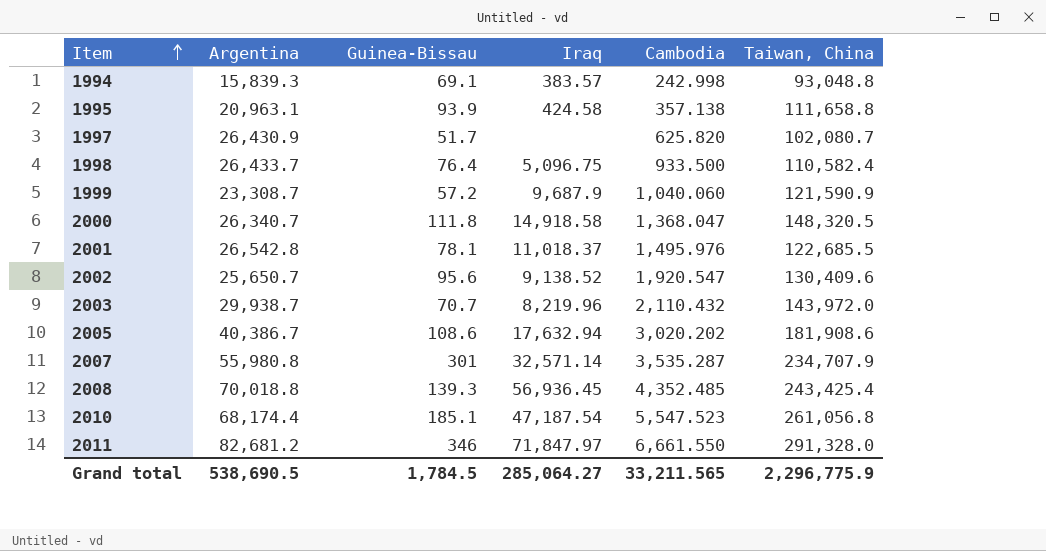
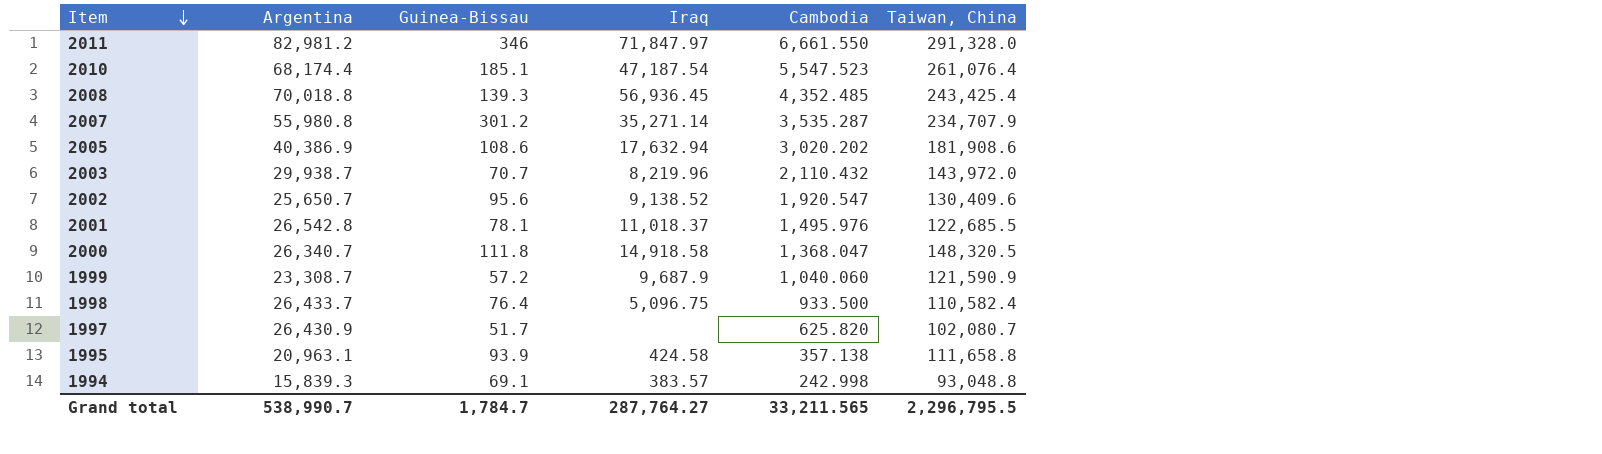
row order: Item ascending -> Item descending
2011 | Argentina: 82,681.2 -> 82,981.2
2010 | Taiwan, China: 261,056.8 -> 261,076.4
2007 | Guinea-Bissau: 301 -> 301.2
2007 | Iraq: 32,571.14 -> 35,271.14
2005 | Argentina: 40,386.7 -> 40,386.9
Grand total | Argentina: 538,690.5 -> 538,990.7
Grand total | Guinea-Bissau: 1,784.5 -> 1,784.7
Grand total | Iraq: 285,064.27 -> 287,764.27
Grand total | Taiwan, China: 2,296,775.9 -> 2,296,795.5

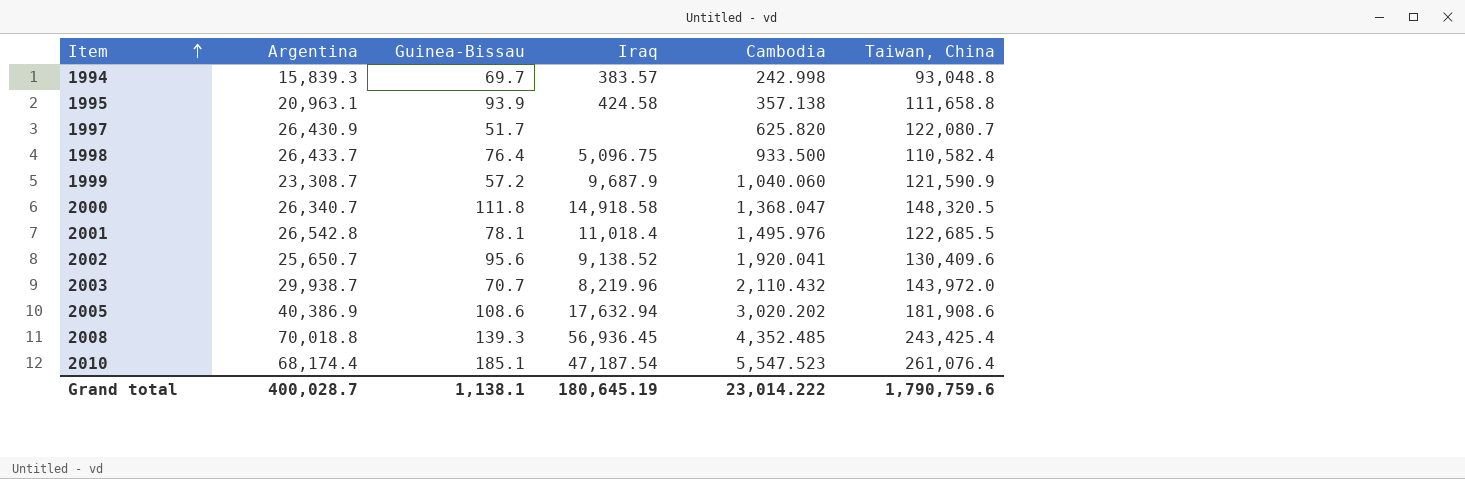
row order: Item descending -> Item ascending
row 2011: 82,981.2 | 346 | 71,847.97 | 6,661.550 | 291,328.0 -> none
row 2007: 55,980.8 | 301.2 | 35,271.14 | 3,535.287 | 234,707.9 -> none
1994 | Guinea-Bissau: 69.1 -> 69.7
1997 | Taiwan, China: 102,080.7 -> 122,080.7
2001 | Iraq: 11,018.37 -> 11,018.4
2002 | Cambodia: 1,920.547 -> 1,920.041
Grand total | Argentina: 538,990.7 -> 400,028.7
Grand total | Guinea-Bissau: 1,784.7 -> 1,138.1
Grand total | Iraq: 287,764.27 -> 180,645.19
Grand total | Cambodia: 33,211.565 -> 23,014.222
Grand total | Taiwan, China: 2,296,795.5 -> 1,790,759.6

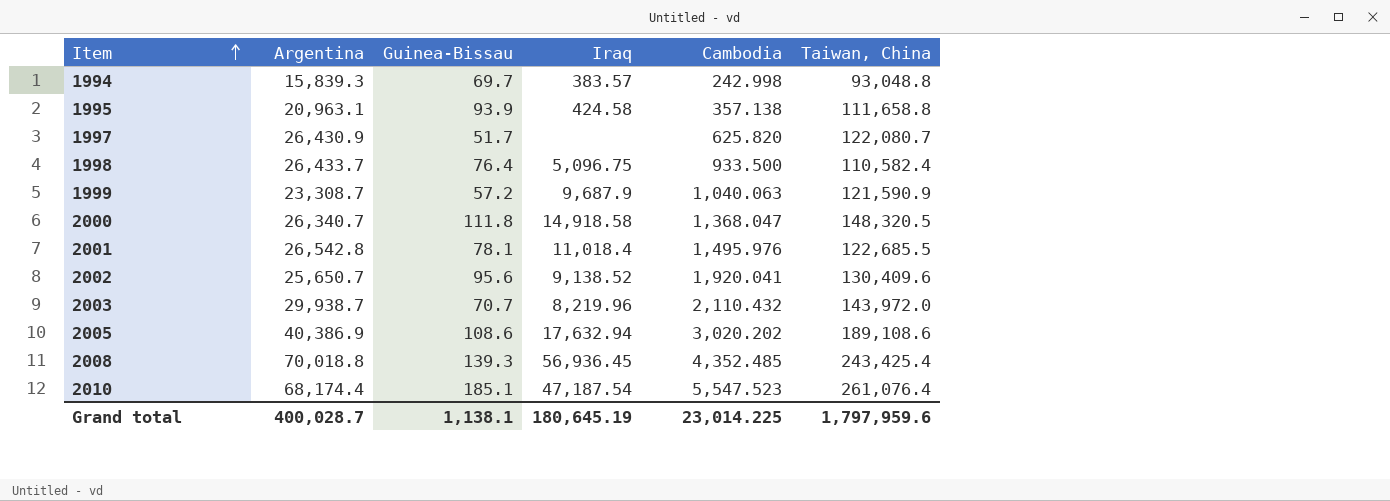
1999 | Cambodia: 1,040.060 -> 1,040.063
2005 | Taiwan, China: 181,908.6 -> 189,108.6
Grand total | Cambodia: 23,014.222 -> 23,014.225
Grand total | Taiwan, China: 1,790,759.6 -> 1,797,959.6

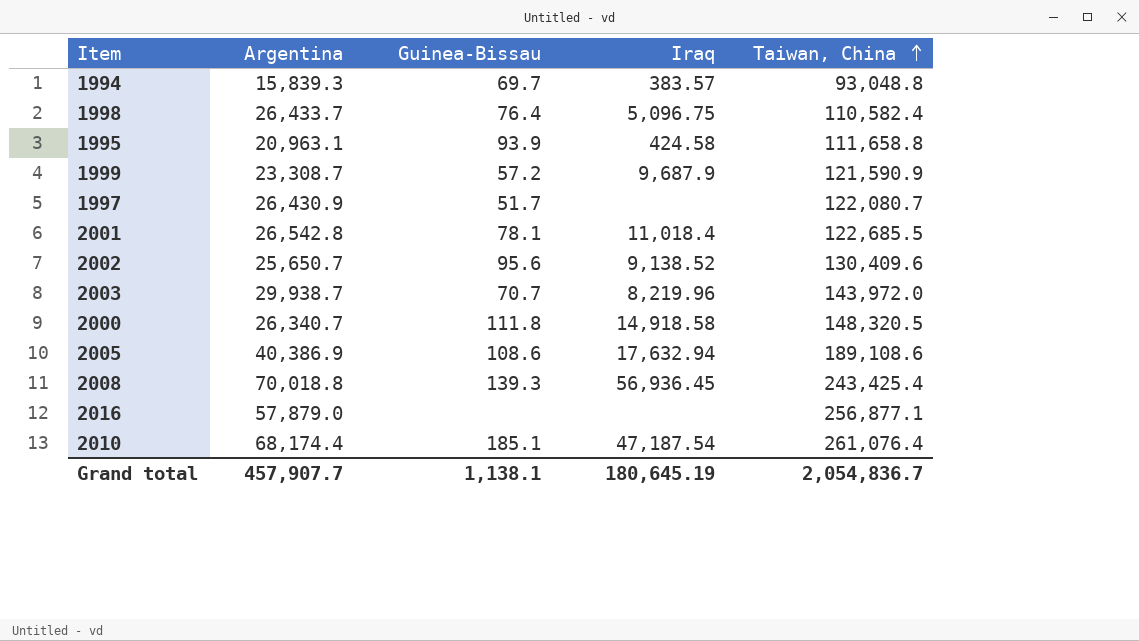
row order: Item ascending -> Taiwan, China ascending
column Cambodia | position: 5 -> none
row 2016: none -> 57,879.0 | none | none | 256,877.1
Grand total | Argentina: 400,028.7 -> 457,907.7
Grand total | Taiwan, China: 1,797,959.6 -> 2,054,836.7

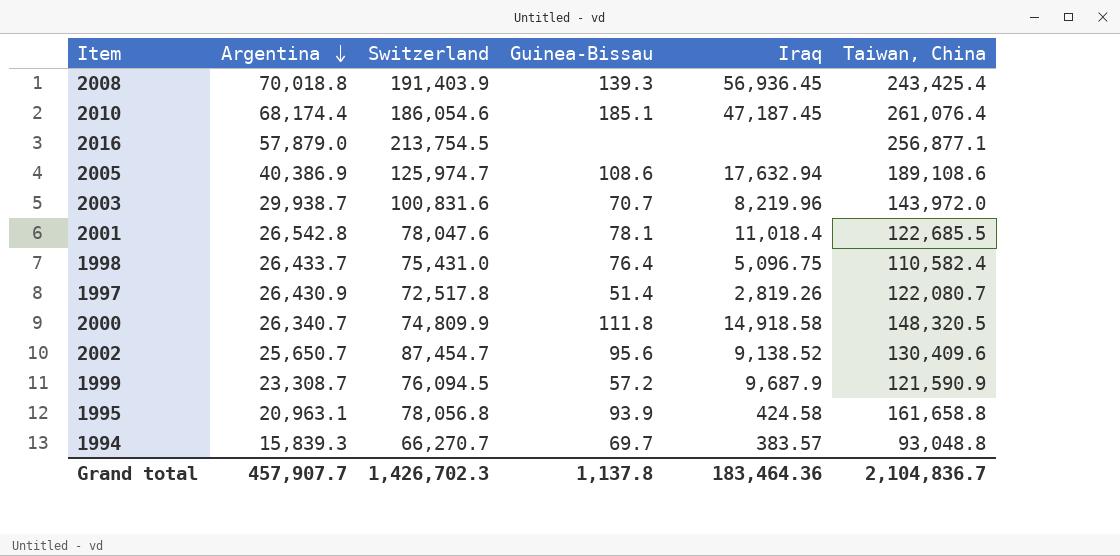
row order: Taiwan, China ascending -> Argentina descending
column Switzerland | position: none -> 3
2010 | Iraq: 47,187.54 -> 47,187.45
1997 | Guinea-Bissau: 51.7 -> 51.4
1997 | Iraq: none -> 2,819.26
1995 | Taiwan, China: 111,658.8 -> 161,658.8
Grand total | Guinea-Bissau: 1,138.1 -> 1,137.8
Grand total | Iraq: 180,645.19 -> 183,464.36
Grand total | Taiwan, China: 2,054,836.7 -> 2,104,836.7

